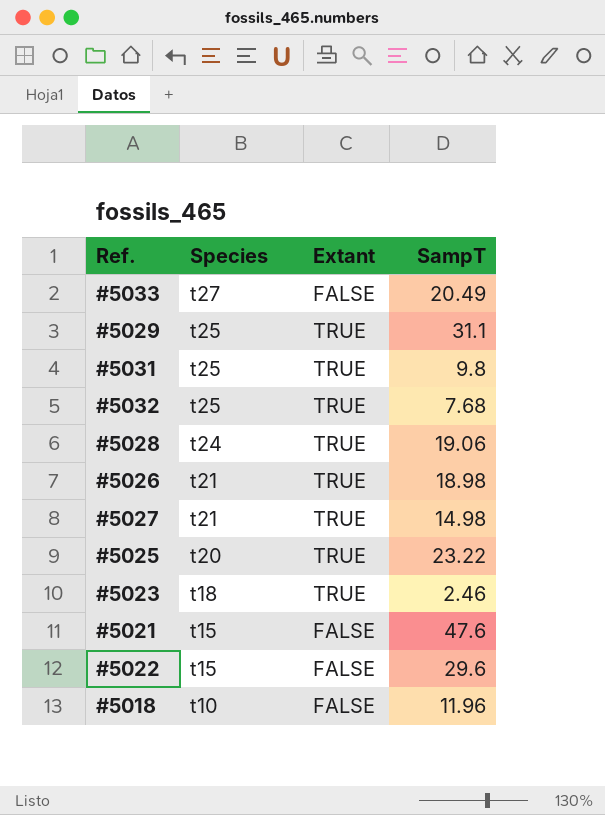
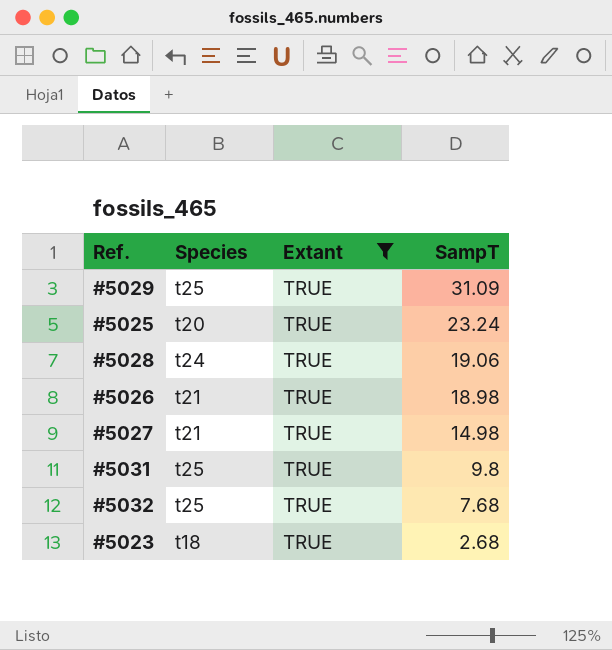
filter: none -> Extant = TRUE
row order: Species descending -> SampT descending
#5029 | SampT: 31.1 -> 31.09
#5025 | SampT: 23.22 -> 23.24
#5023 | SampT: 2.46 -> 2.68

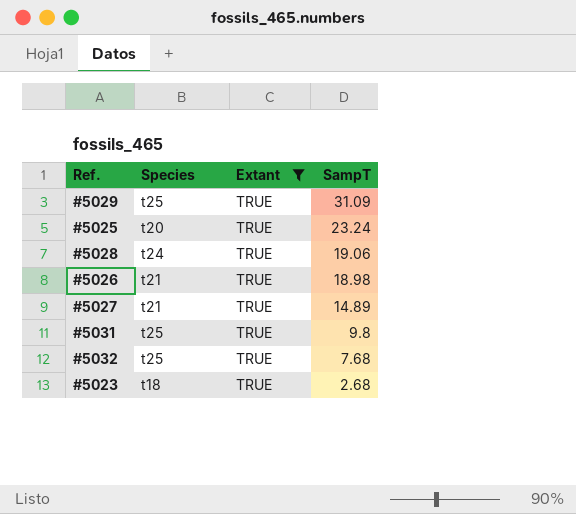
#5027 | SampT: 14.98 -> 14.89

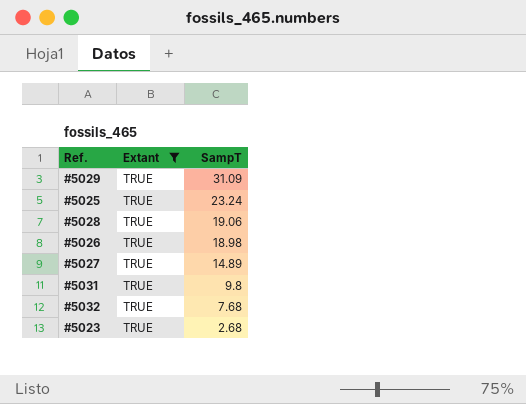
column Species | position: 2 -> none

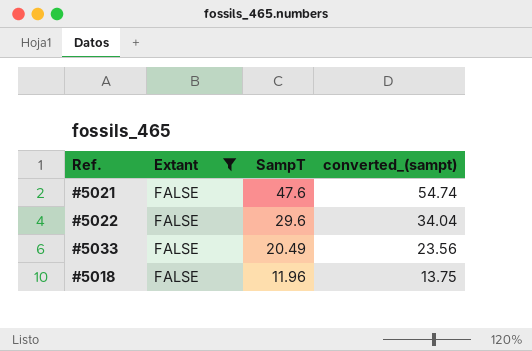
filter: Extant = TRUE -> Extant = FALSE
column converted_(sampt) | formula: none -> [SampT] * 1.15

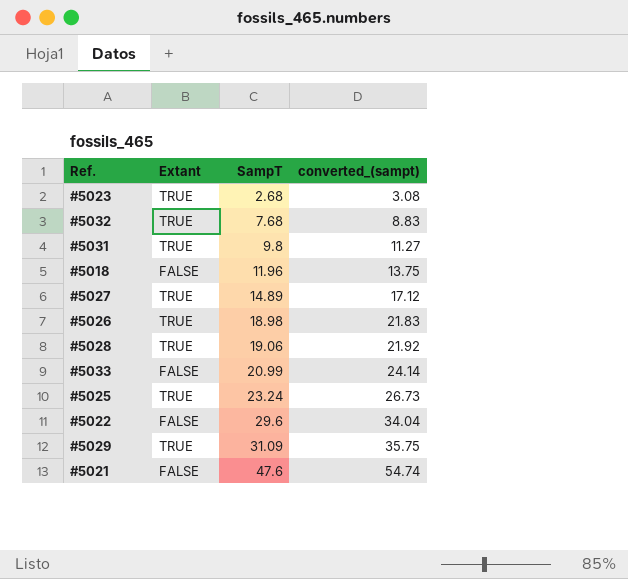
filter: Extant = FALSE -> none
row order: SampT descending -> SampT ascending
#5033 | SampT: 20.49 -> 20.99
#5033 | converted_(sampt): 23.56 -> 24.14

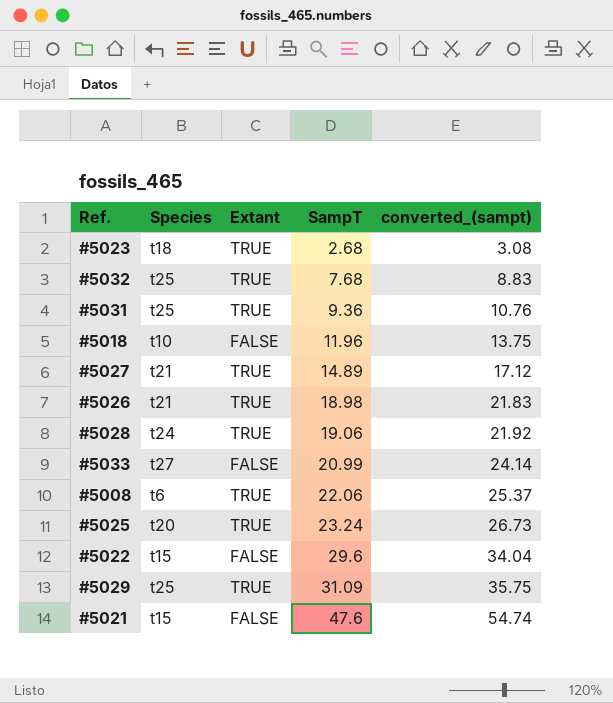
column Species | position: none -> 2
#5031 | SampT: 9.8 -> 9.36
#5031 | converted_(sampt): 11.27 -> 10.76
row #5008: none -> t6 | TRUE | 22.06 | 25.37

